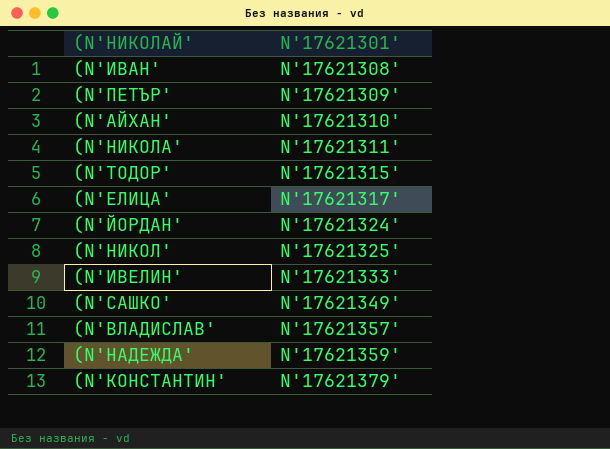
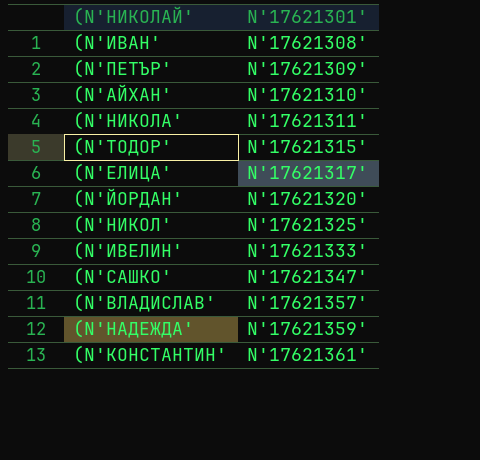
(N'ЙОРДАН' | N'17621301': N'17621324' -> N'17621320'
(N'САШКО' | N'17621301': N'17621349' -> N'17621347'
(N'КОНСТАНТИН' | N'17621301': N'17621379' -> N'17621361'

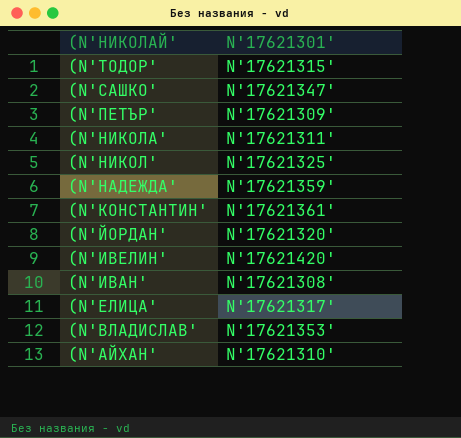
row order: N'17621301' ascending -> (N'НИКОЛАЙ' descending
(N'ИВЕЛИН' | N'17621301': N'17621333' -> N'17621420'
(N'ВЛАДИСЛАВ' | N'17621301': N'17621357' -> N'17621353'

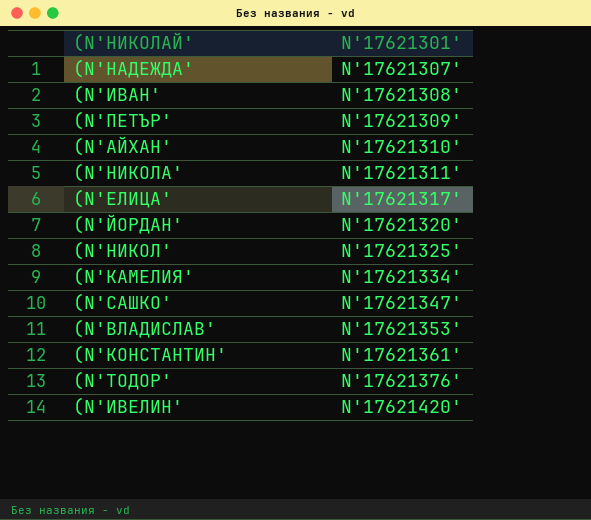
row order: (N'НИКОЛАЙ' descending -> N'17621301' ascending
(N'НАДЕЖДА' | N'17621301': N'17621359' -> N'17621307'
row (N'КАМЕЛИЯ': none -> N'17621334'
(N'ТОДОР' | N'17621301': N'17621315' -> N'17621376'

